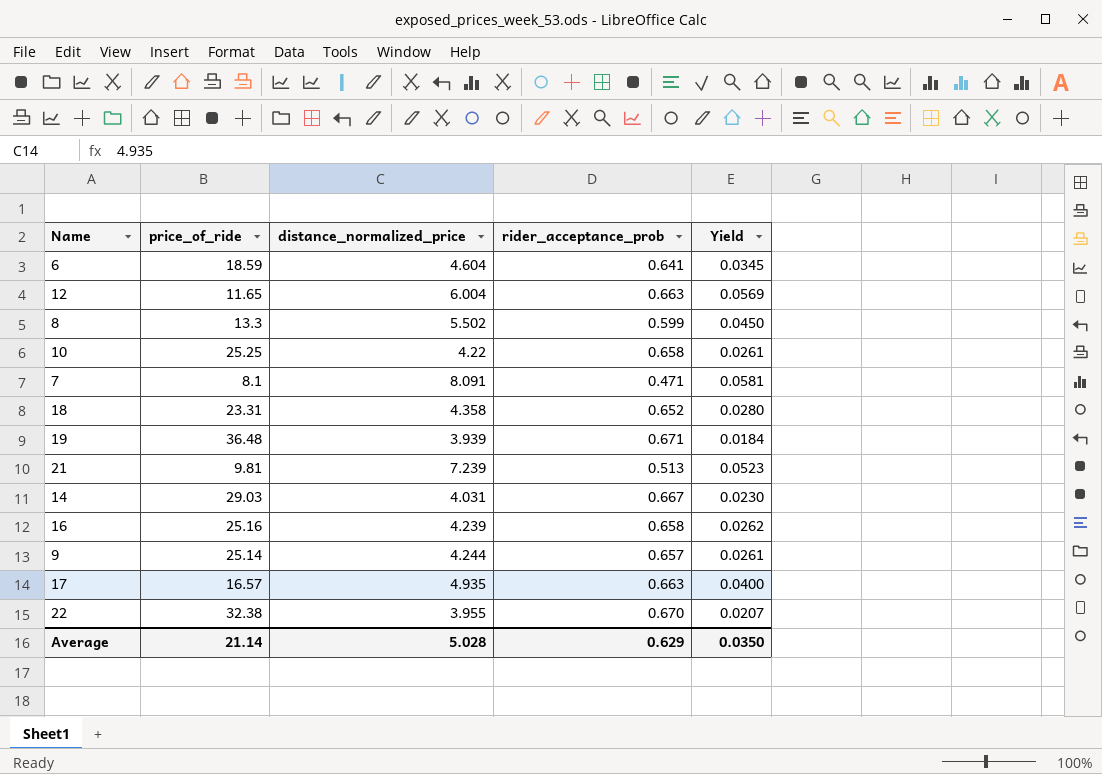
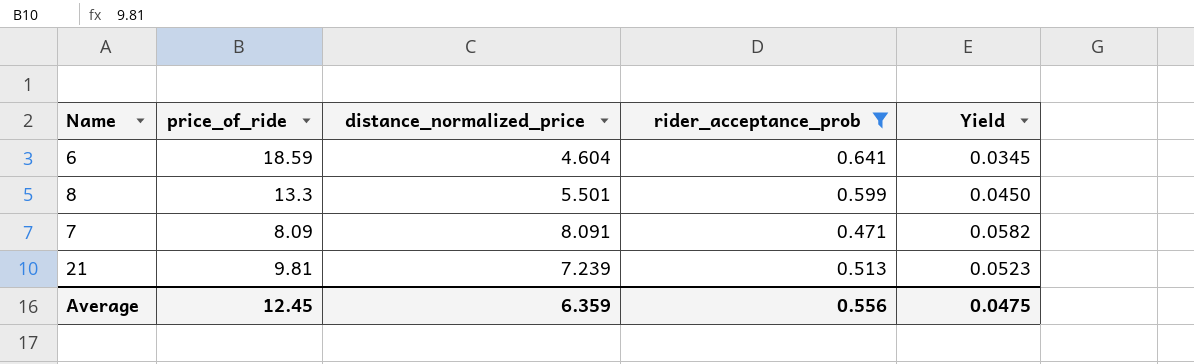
filter: none -> rider_acceptance_prob <= 0.641
8 | distance_normalized_price: 5.502 -> 5.501
7 | price_of_ride: 8.1 -> 8.09
7 | Yield: 0.0581 -> 0.0582
Average | price_of_ride: 21.14 -> 12.45
Average | distance_normalized_price: 5.028 -> 6.359
Average | rider_acceptance_prob: 0.629 -> 0.556
Average | Yield: 0.0350 -> 0.0475

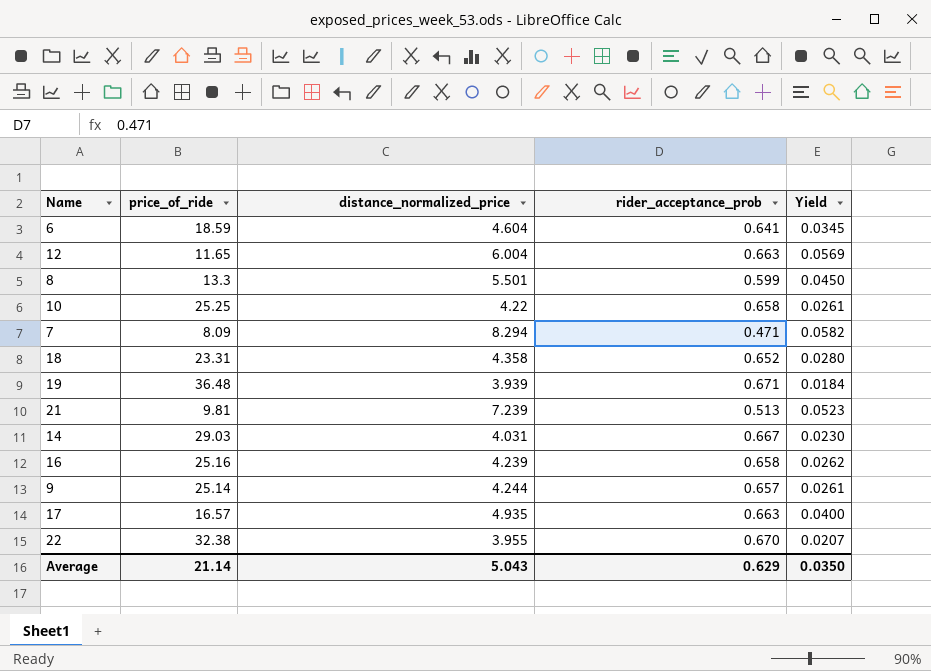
filter: rider_acceptance_prob <= 0.641 -> none
7 | distance_normalized_price: 8.091 -> 8.294
Average | price_of_ride: 12.45 -> 21.14
Average | distance_normalized_price: 6.359 -> 5.043
Average | rider_acceptance_prob: 0.556 -> 0.629
Average | Yield: 0.0475 -> 0.0350

